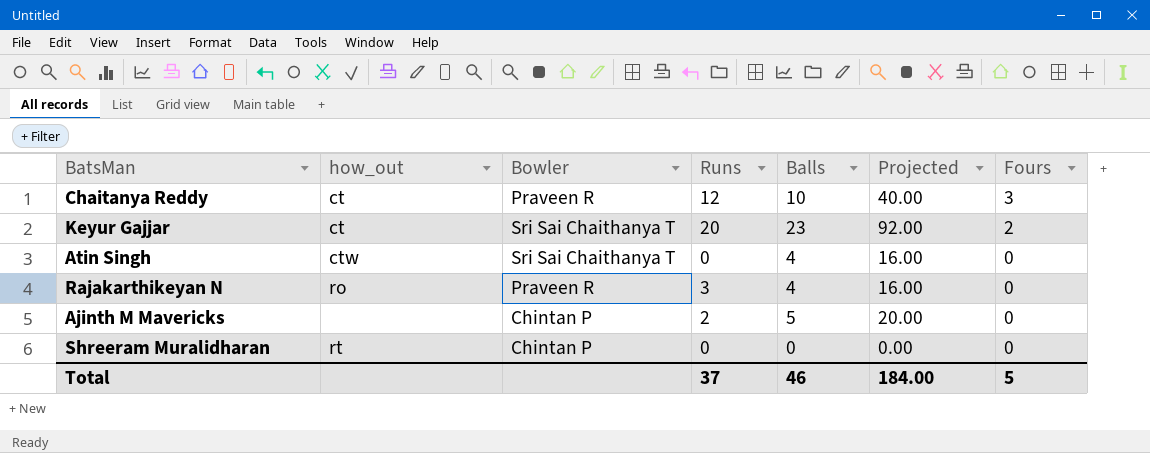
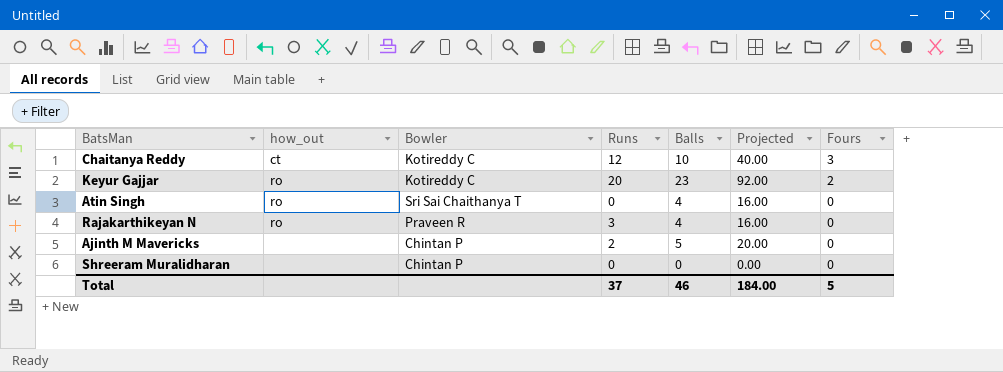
Chaitanya Reddy | Bowler: Praveen R -> Kotireddy C
Keyur Gajjar | how_out: ct -> ro
Keyur Gajjar | Bowler: Sri Sai Chaithanya T -> Kotireddy C
Atin Singh | how_out: ctw -> ro
Shreeram Muralidharan | how_out: rt -> none

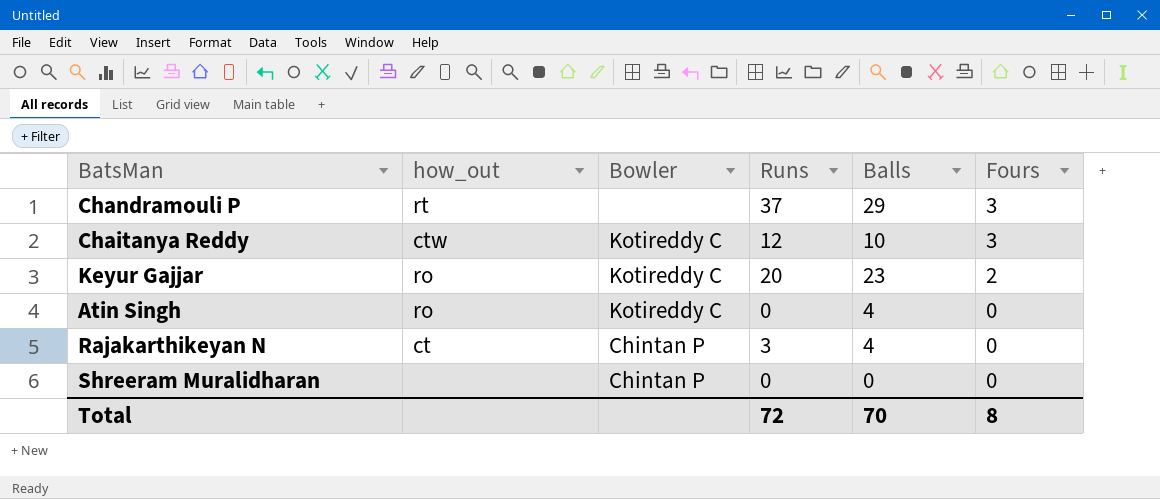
column Projected | formula: [Balls] * 4 -> none
row Ajinth M Mavericks: none | Chintan P | 2 | 5 | 20.00 | 0 -> none
row Chandramouli P: none -> rt | none | 37 | 29 | 3
Chaitanya Reddy | how_out: ct -> ctw
Atin Singh | Bowler: Sri Sai Chaithanya T -> Kotireddy C
Rajakarthikeyan N | how_out: ro -> ct
Rajakarthikeyan N | Bowler: Praveen R -> Chintan P
Total | Runs: 37 -> 72
Total | Balls: 46 -> 70
Total | Fours: 5 -> 8

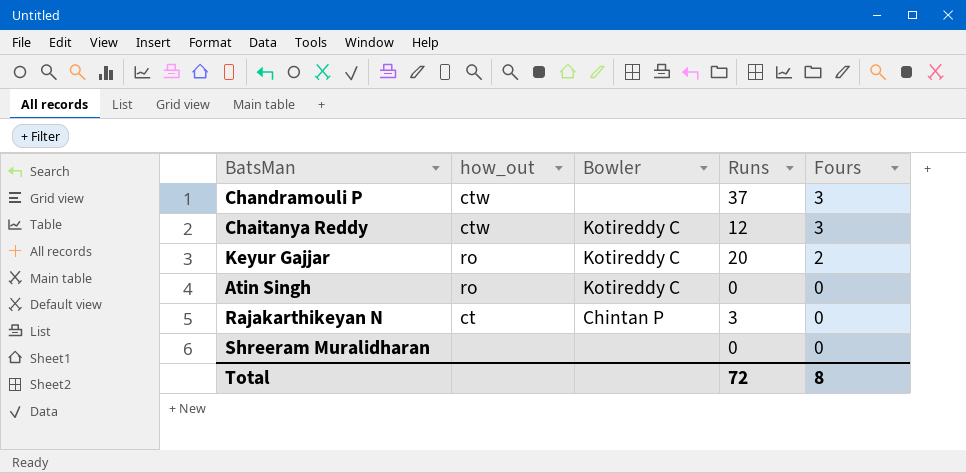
column Balls | position: 5 -> none
Chandramouli P | how_out: rt -> ctw
Shreeram Muralidharan | Bowler: Chintan P -> none

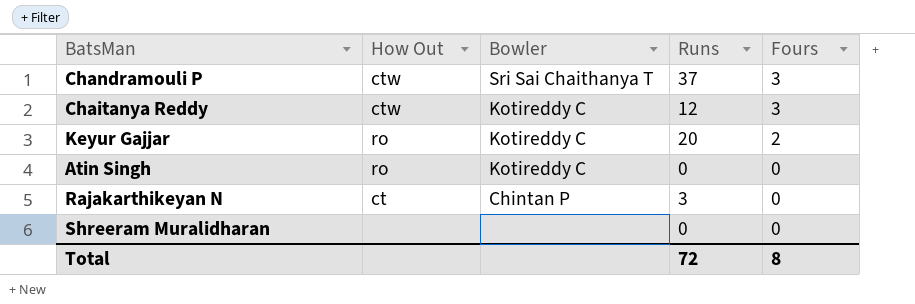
column name: how_out -> How Out
Chandramouli P | Bowler: none -> Sri Sai Chaithanya T

